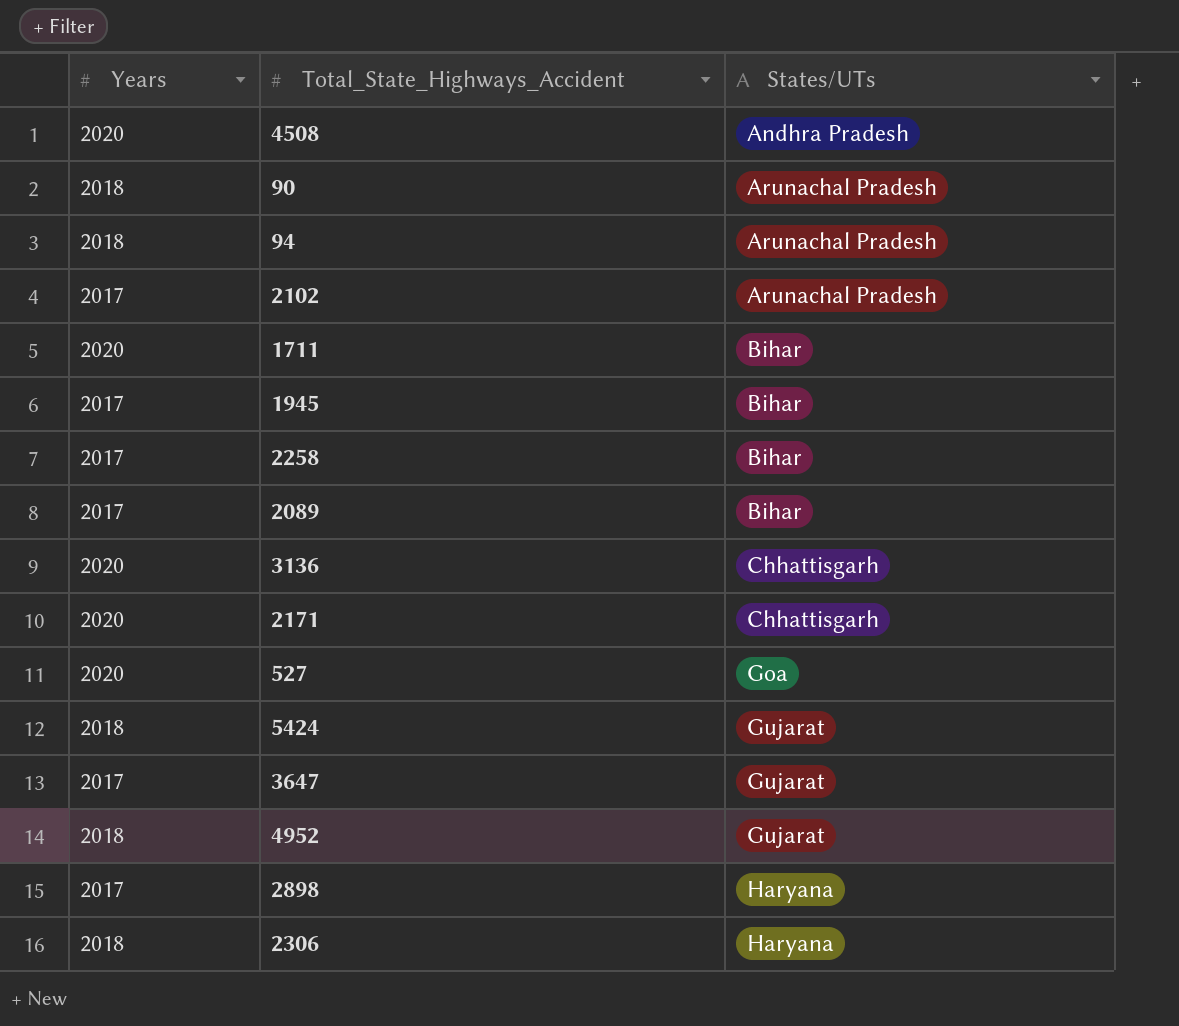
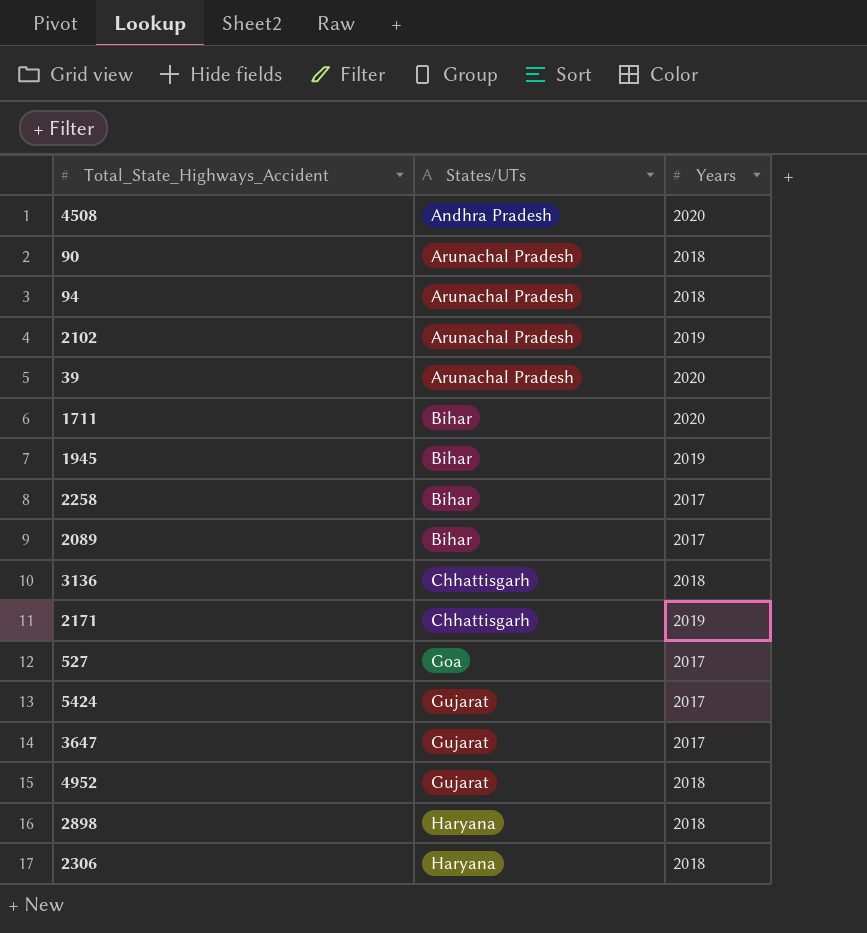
column Years | position: 1 -> 3
2102 | Years: 2017 -> 2019
row 39: none -> Arunachal Pradesh | 2020
1945 | Years: 2017 -> 2019
3136 | Years: 2020 -> 2018
2171 | Years: 2020 -> 2019
527 | Years: 2020 -> 2017
5424 | Years: 2018 -> 2017
2898 | Years: 2017 -> 2018

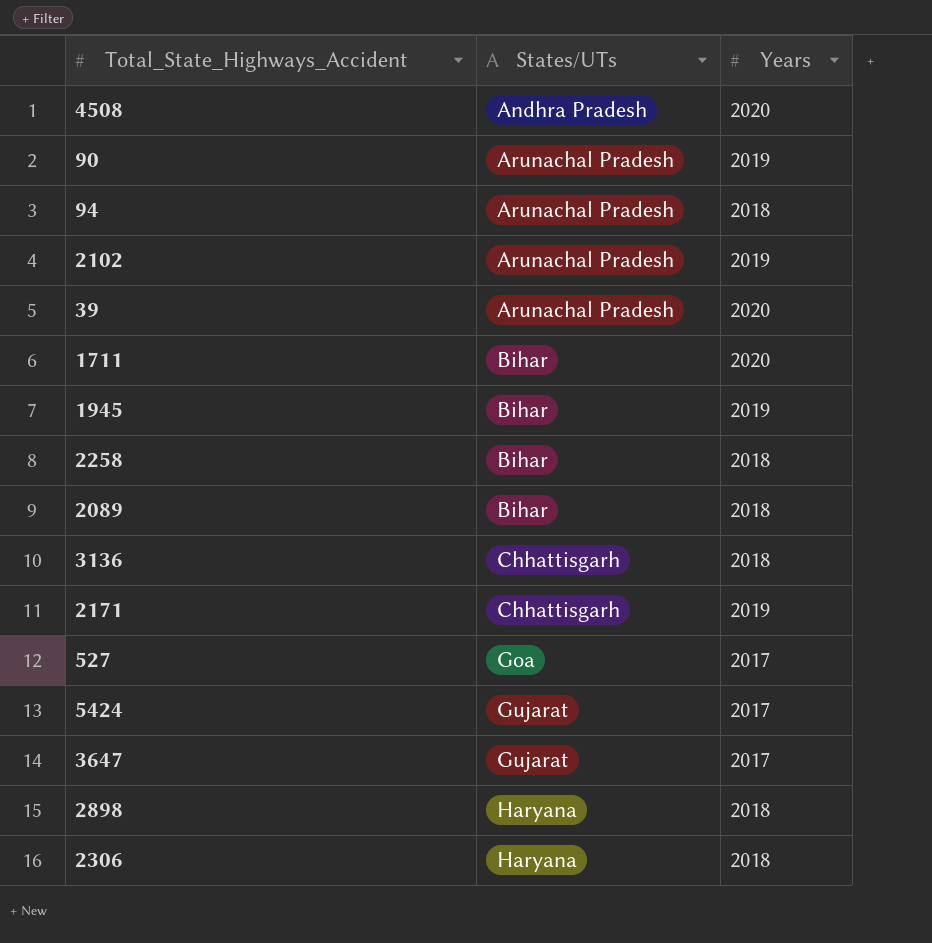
row 4952: Gujarat | 2018 -> none
90 | Years: 2018 -> 2019
2258 | Years: 2017 -> 2018
2089 | Years: 2017 -> 2018

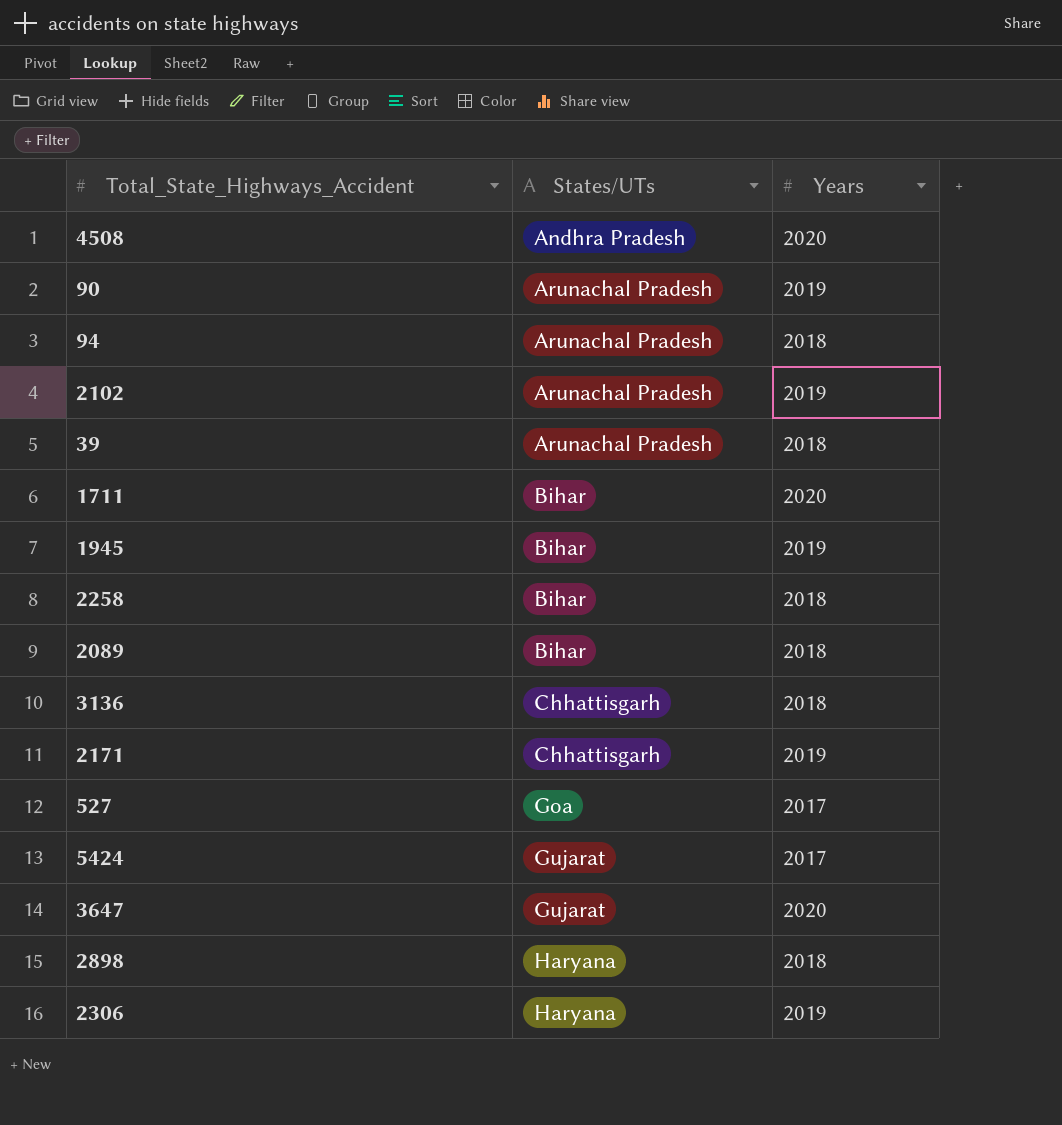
39 | Years: 2020 -> 2018
3647 | Years: 2017 -> 2020
2306 | Years: 2018 -> 2019

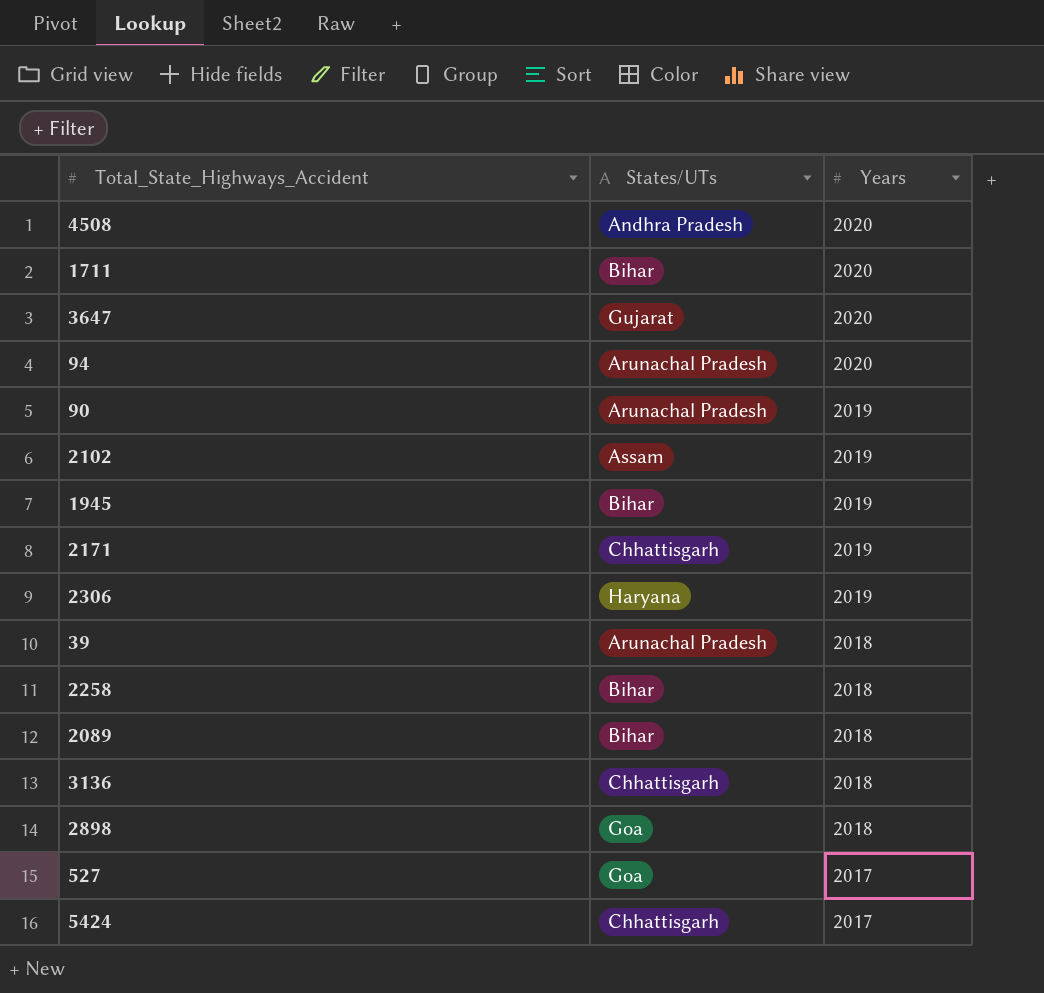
row order: States/UTs ascending -> Years descending
94 | Years: 2018 -> 2020
2102 | States/UTs: Arunachal Pradesh -> Assam
2898 | States/UTs: Haryana -> Goa
5424 | States/UTs: Gujarat -> Chhattisgarh

